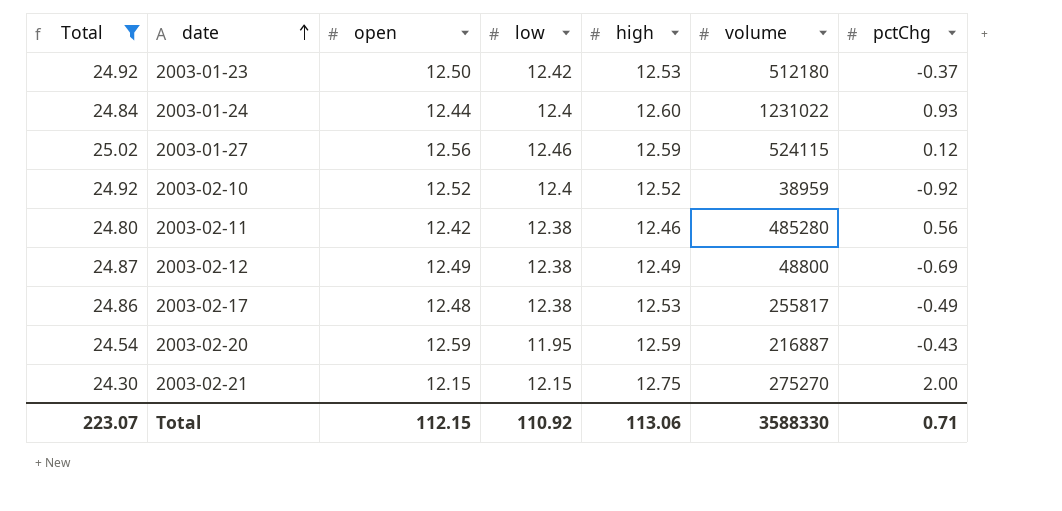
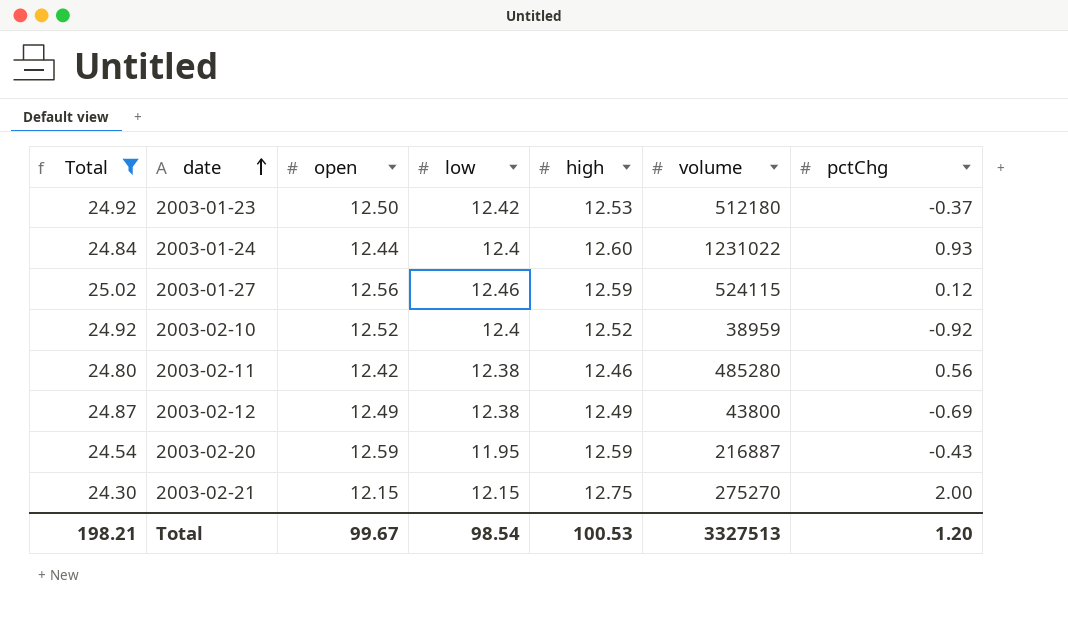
row 2003-02-17: 24.86 | 12.48 | 12.38 | 12.53 | 255817 | -0.49 -> none
2003-02-12 | volume: 48800 -> 43800
Total | Total: 223.07 -> 198.21
Total | open: 112.15 -> 99.67
Total | low: 110.92 -> 98.54
Total | high: 113.06 -> 100.53
Total | volume: 3588330 -> 3327513
Total | pctChg: 0.71 -> 1.20

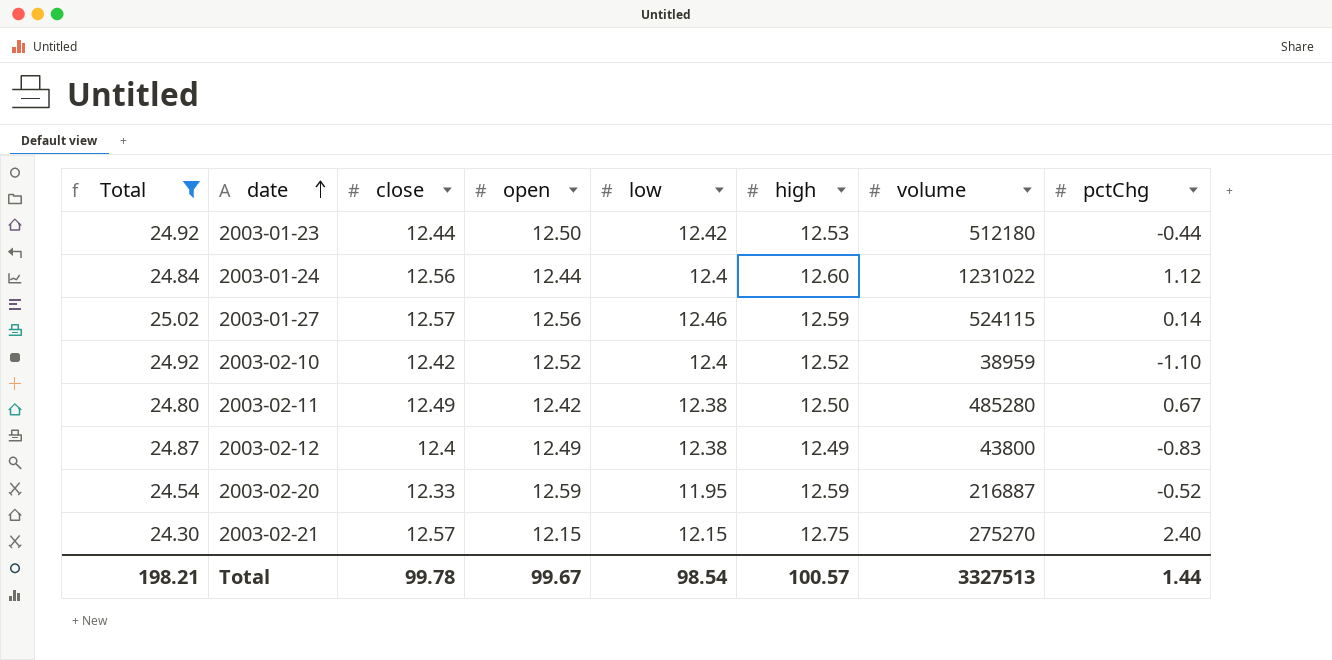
column close | position: none -> 3
2003-01-23 | pctChg: -0.37 -> -0.44
2003-01-24 | pctChg: 0.93 -> 1.12
2003-01-27 | pctChg: 0.12 -> 0.14
2003-02-10 | pctChg: -0.92 -> -1.10
2003-02-11 | high: 12.46 -> 12.50
2003-02-11 | pctChg: 0.56 -> 0.67
2003-02-12 | pctChg: -0.69 -> -0.83
2003-02-20 | pctChg: -0.43 -> -0.52
2003-02-21 | pctChg: 2.00 -> 2.40
Total | high: 100.53 -> 100.57
Total | pctChg: 1.20 -> 1.44

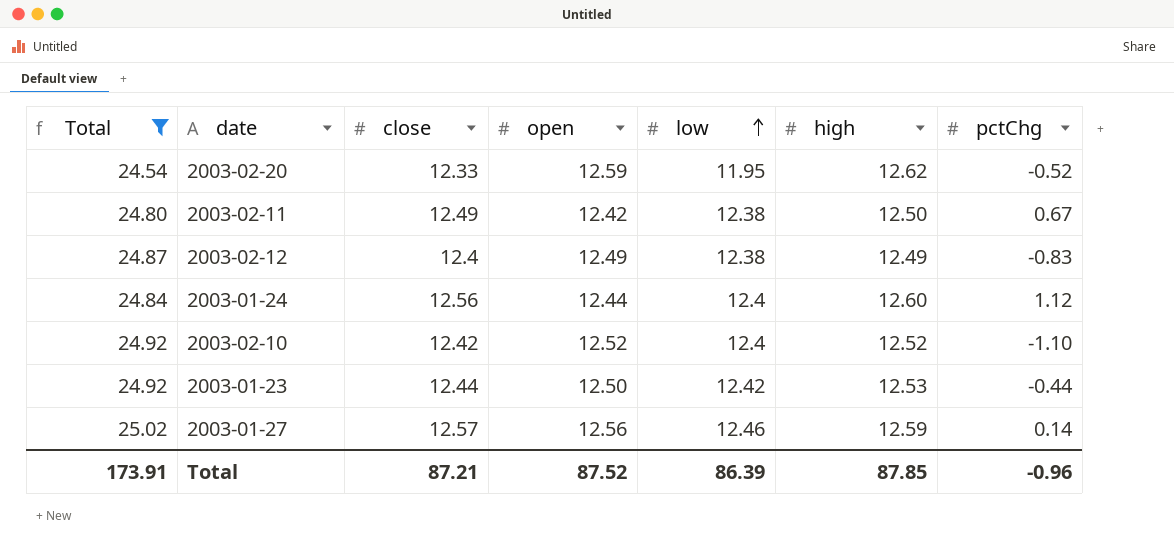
row order: date ascending -> low ascending
column volume | position: 7 -> none
row 2003-02-21: 24.30 | 12.57 | 12.15 | 12.15 | 12.75 | 275270 | 2.40 -> none
2003-02-20 | high: 12.59 -> 12.62
Total | Total: 198.21 -> 173.91
Total | close: 99.78 -> 87.21
Total | open: 99.67 -> 87.52
Total | low: 98.54 -> 86.39
Total | high: 100.57 -> 87.85
Total | pctChg: 1.44 -> -0.96

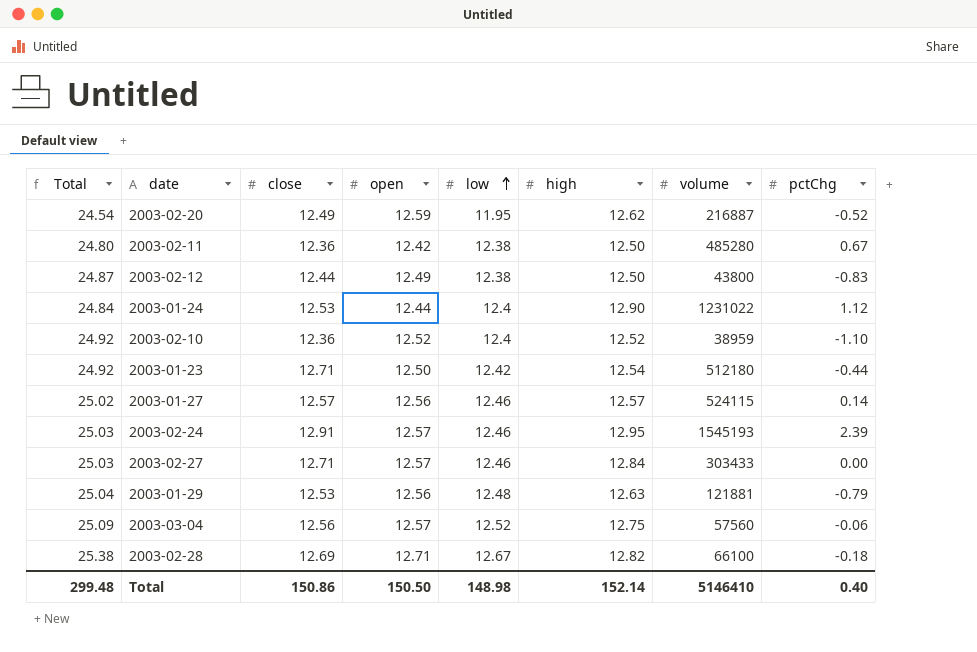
filter: Total <= 25.02 -> none
column volume | position: none -> 7
2003-02-20 | close: 12.33 -> 12.49
2003-02-11 | close: 12.49 -> 12.36
2003-02-12 | close: 12.4 -> 12.44
2003-02-12 | high: 12.49 -> 12.50
2003-01-24 | close: 12.56 -> 12.53
2003-01-24 | high: 12.60 -> 12.90
2003-02-10 | close: 12.42 -> 12.36
2003-01-23 | close: 12.44 -> 12.71
2003-01-23 | high: 12.53 -> 12.54
2003-01-27 | high: 12.59 -> 12.57
Total | Total: 173.91 -> 299.48
Total | close: 87.21 -> 150.86
Total | open: 87.52 -> 150.50
Total | low: 86.39 -> 148.98
Total | high: 87.85 -> 152.14
Total | pctChg: -0.96 -> 0.40

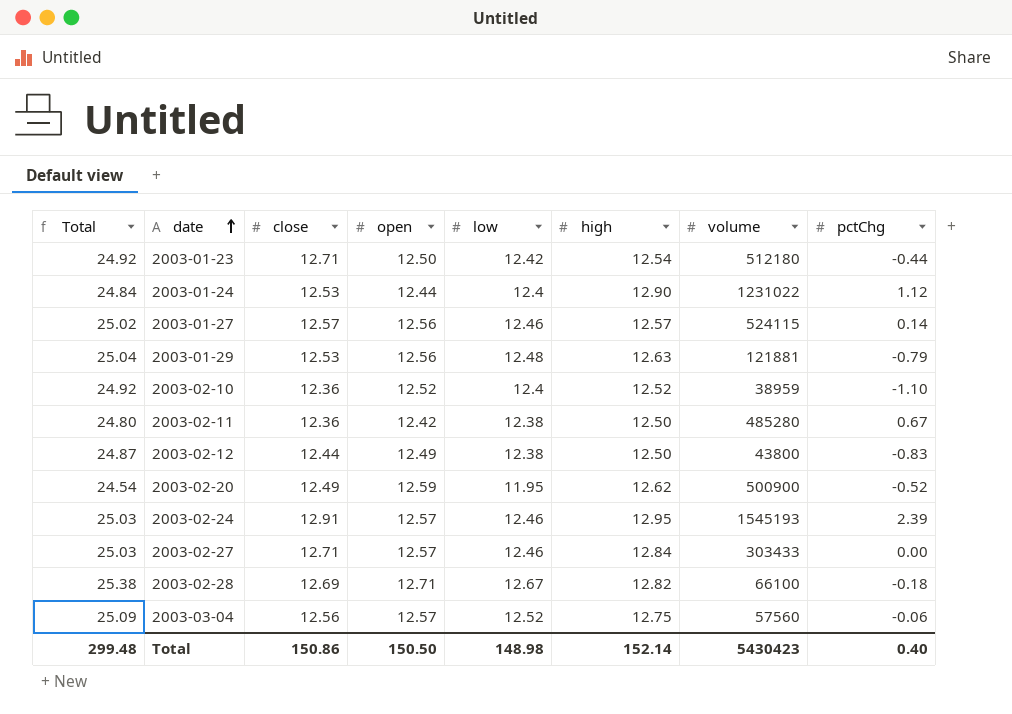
row order: low ascending -> date ascending
2003-02-20 | volume: 216887 -> 500900
Total | volume: 5146410 -> 5430423

